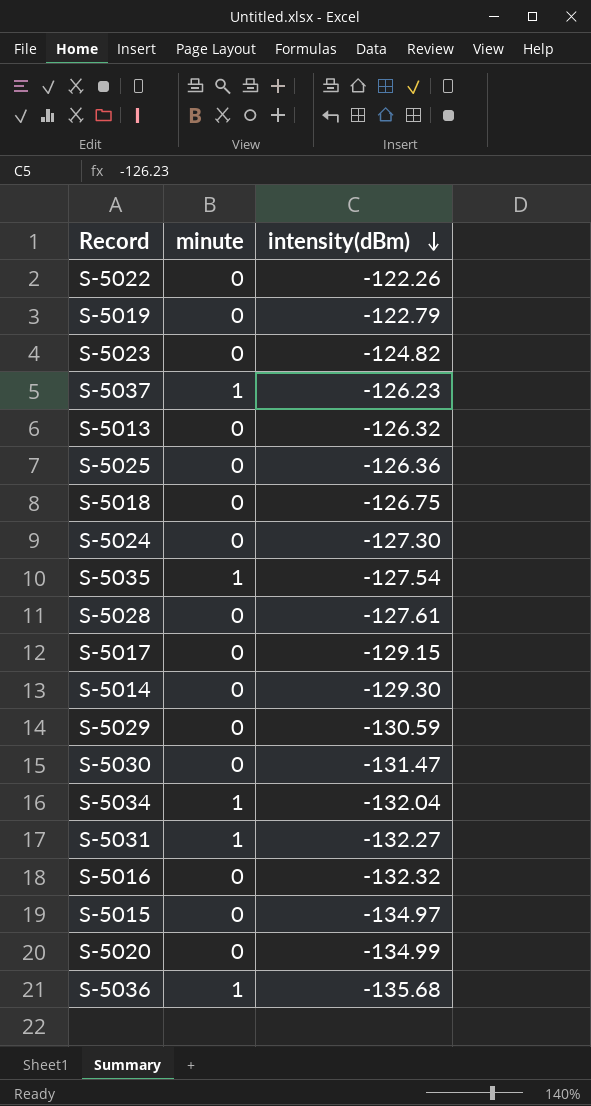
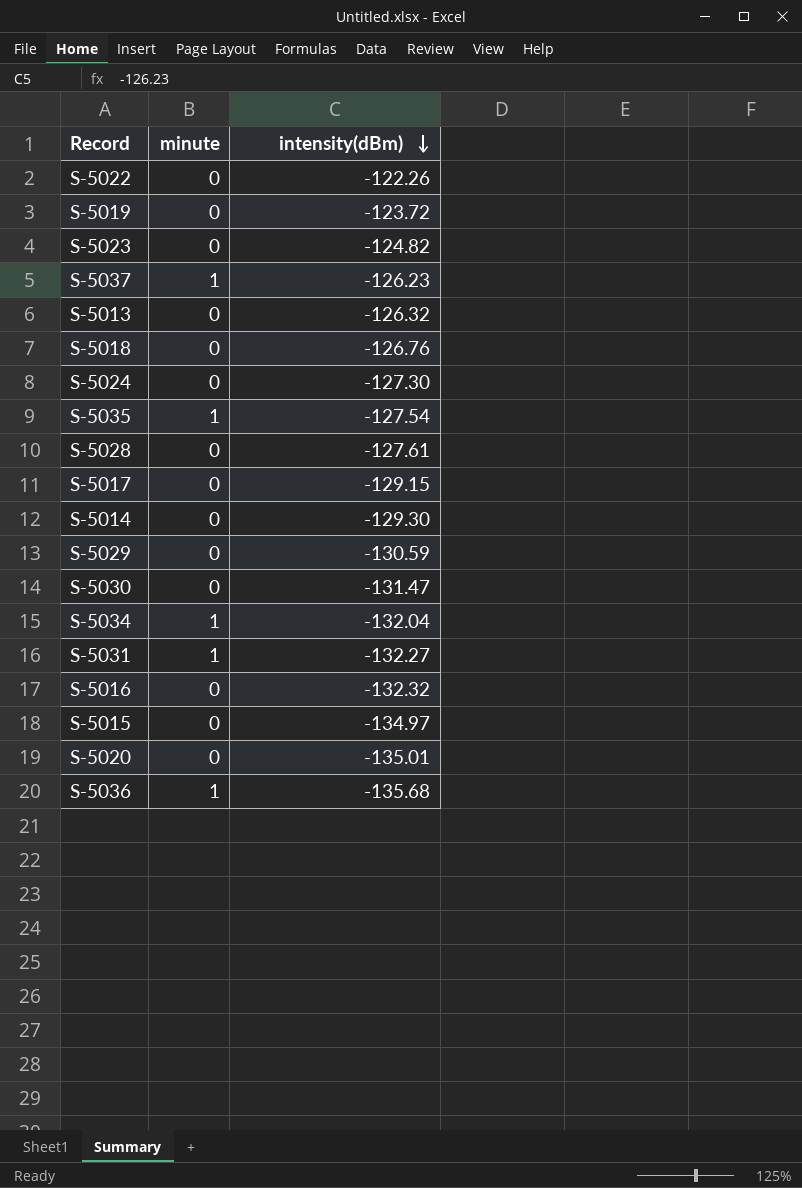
row S-5025: 0 | -126.36 -> none
S-5019 | intensity(dBm): -122.79 -> -123.72
S-5018 | intensity(dBm): -126.75 -> -126.76
S-5020 | intensity(dBm): -134.99 -> -135.01

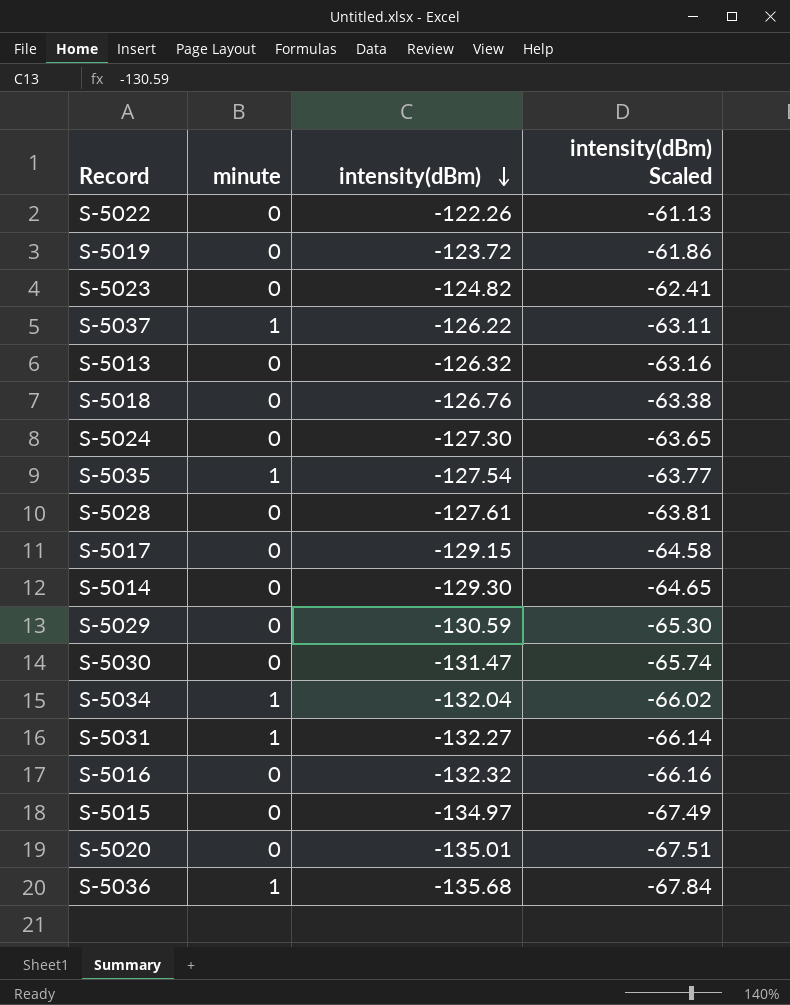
column intensity(dBm) Scaled | formula: none -> [intensity(dBm)] * 0.5
S-5037 | intensity(dBm): -126.23 -> -126.22

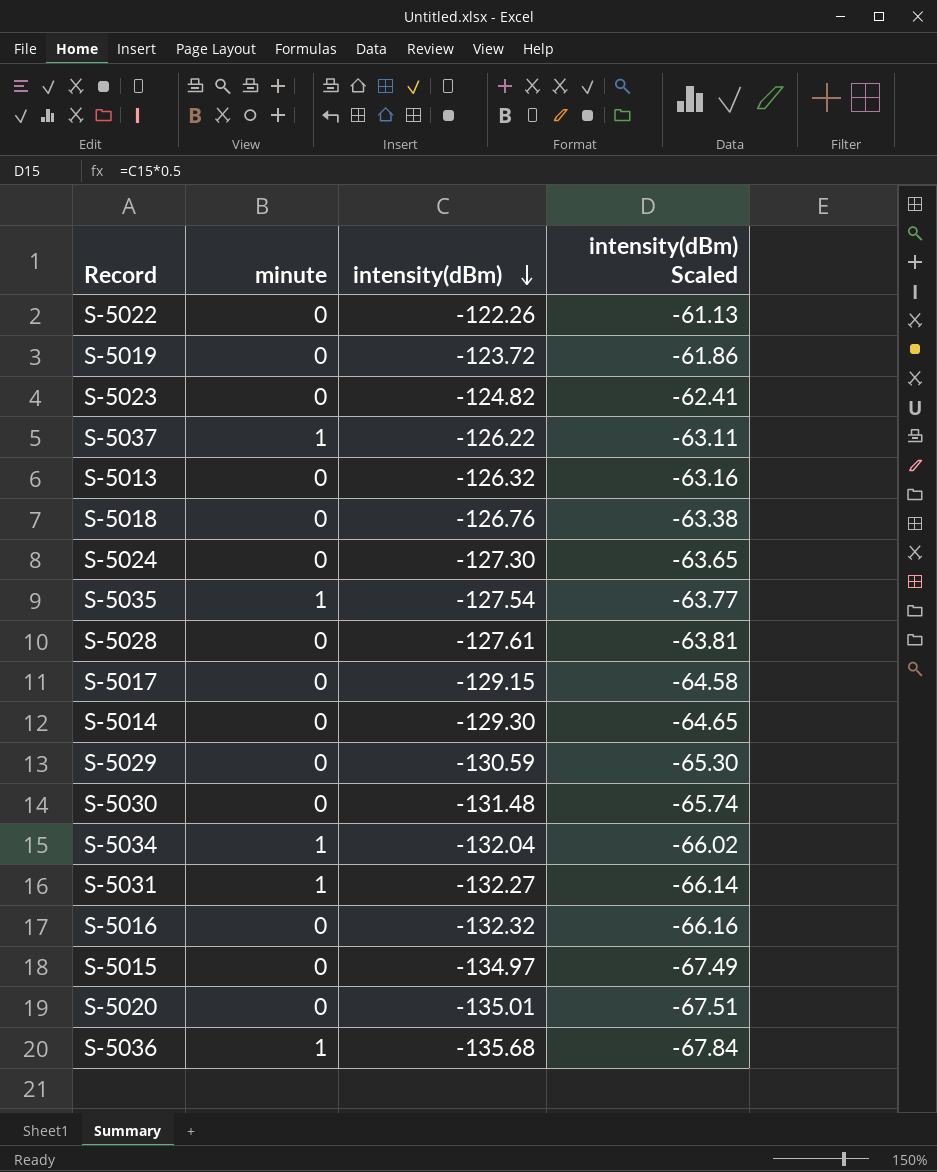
S-5030 | intensity(dBm): -131.47 -> -131.48

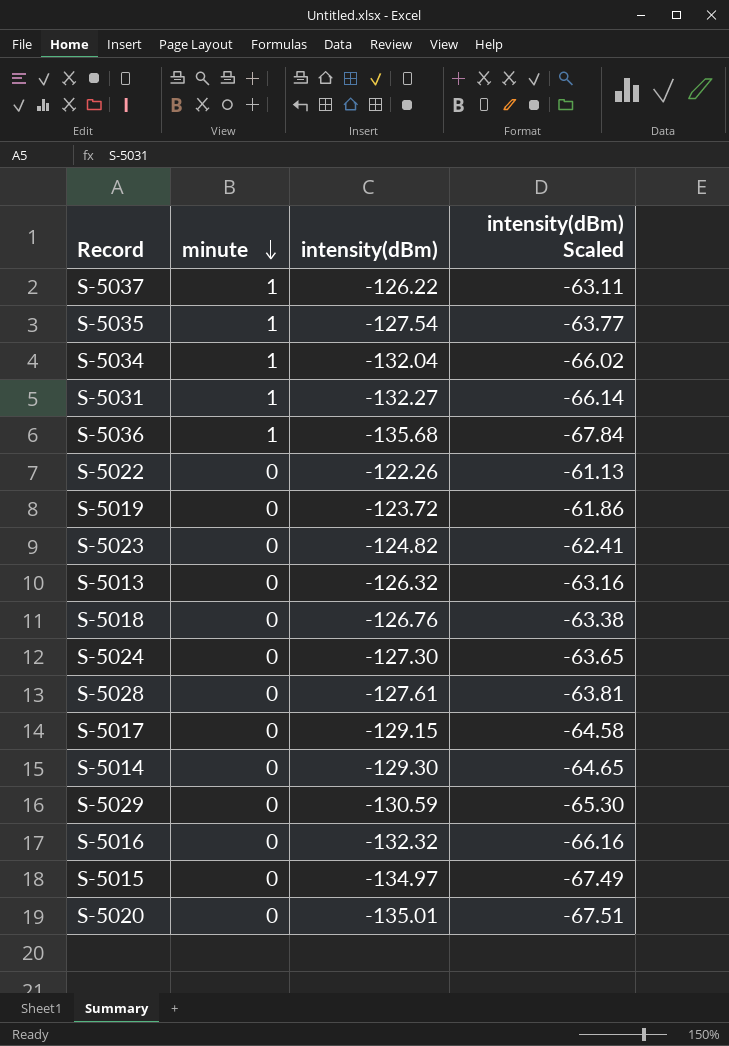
row order: intensity(dBm) descending -> minute descending
row S-5030: 0 | -131.48 | -65.74 -> none

